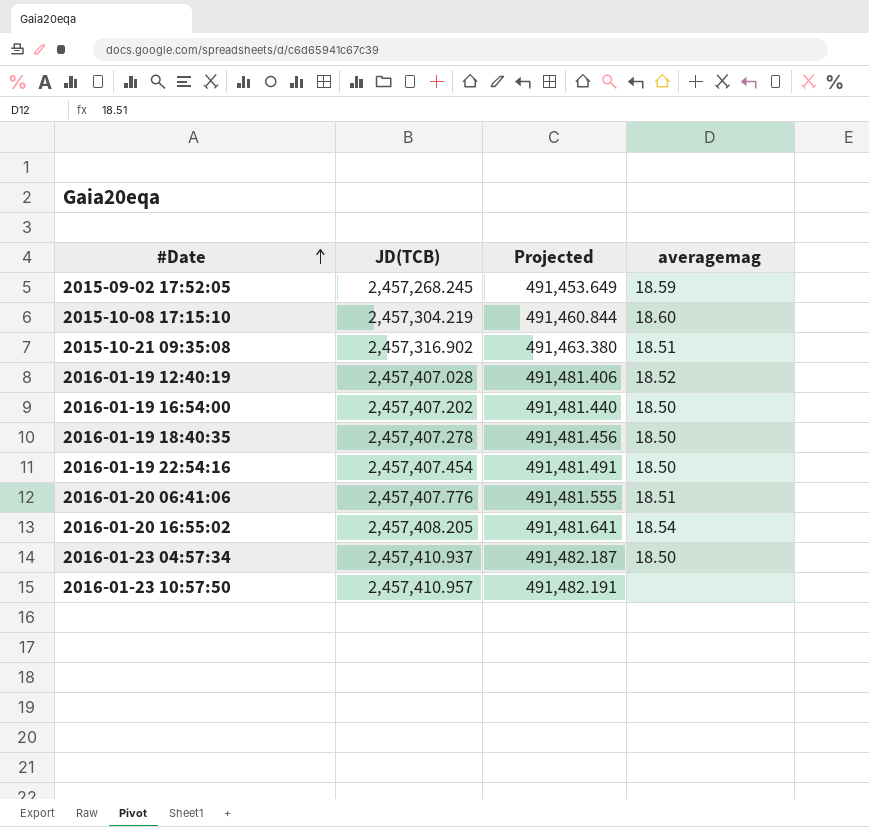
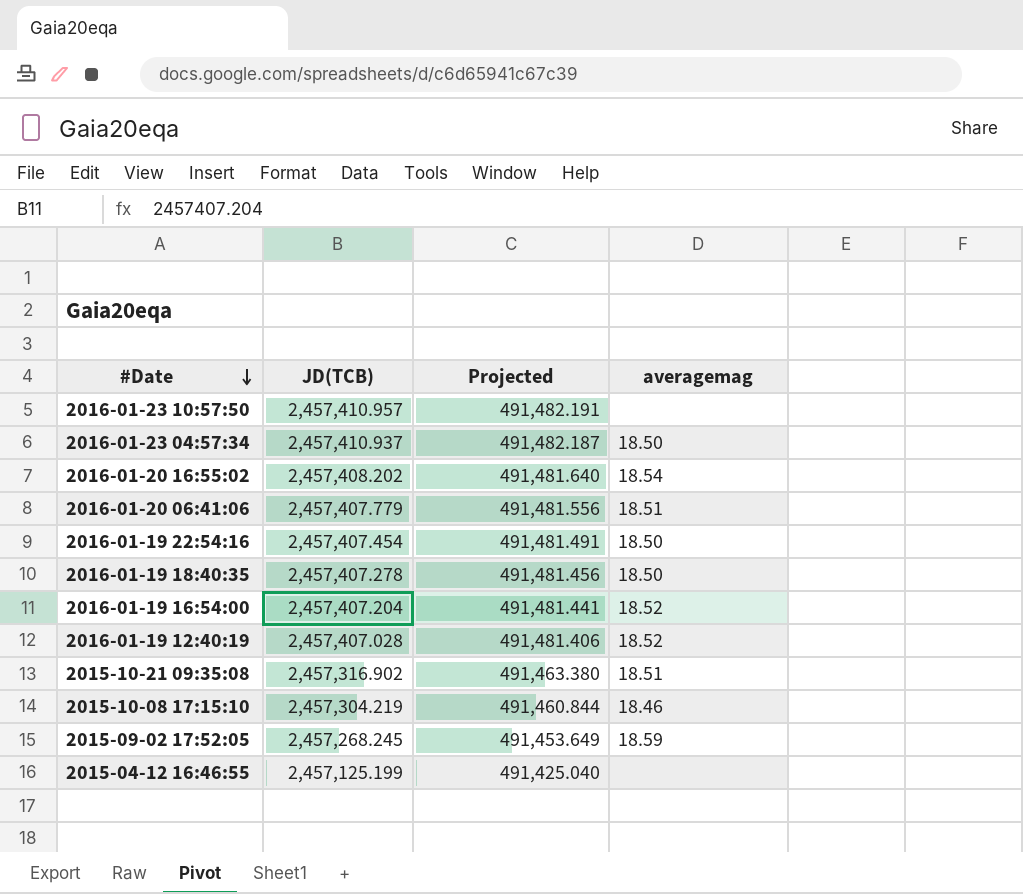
row order: #Date ascending -> #Date descending
2016-01-20 16:55:02 | JD(TCB): 2,457,408.205 -> 2,457,408.202
2016-01-20 16:55:02 | Projected: 491,481.641 -> 491,481.640
2016-01-20 06:41:06 | JD(TCB): 2,457,407.776 -> 2,457,407.779
2016-01-20 06:41:06 | Projected: 491,481.555 -> 491,481.556
2016-01-19 16:54:00 | JD(TCB): 2,457,407.202 -> 2,457,407.204
2016-01-19 16:54:00 | Projected: 491,481.440 -> 491,481.441
2016-01-19 16:54:00 | averagemag: 18.50 -> 18.52
2015-10-08 17:15:10 | averagemag: 18.60 -> 18.46
row 2015-04-12 16:46:55: none -> 2,457,125.199 | 491,425.040 | none

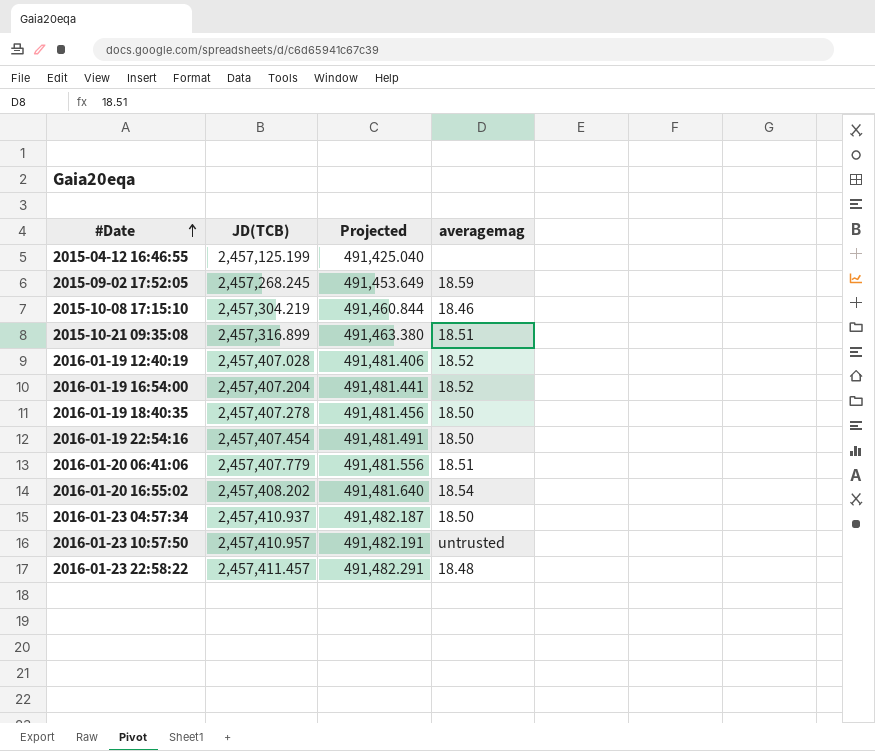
row order: #Date descending -> #Date ascending
2015-10-21 09:35:08 | JD(TCB): 2,457,316.902 -> 2,457,316.899
2016-01-23 10:57:50 | averagemag: none -> untrusted
row 2016-01-23 22:58:22: none -> 2,457,411.457 | 491,482.291 | 18.48

